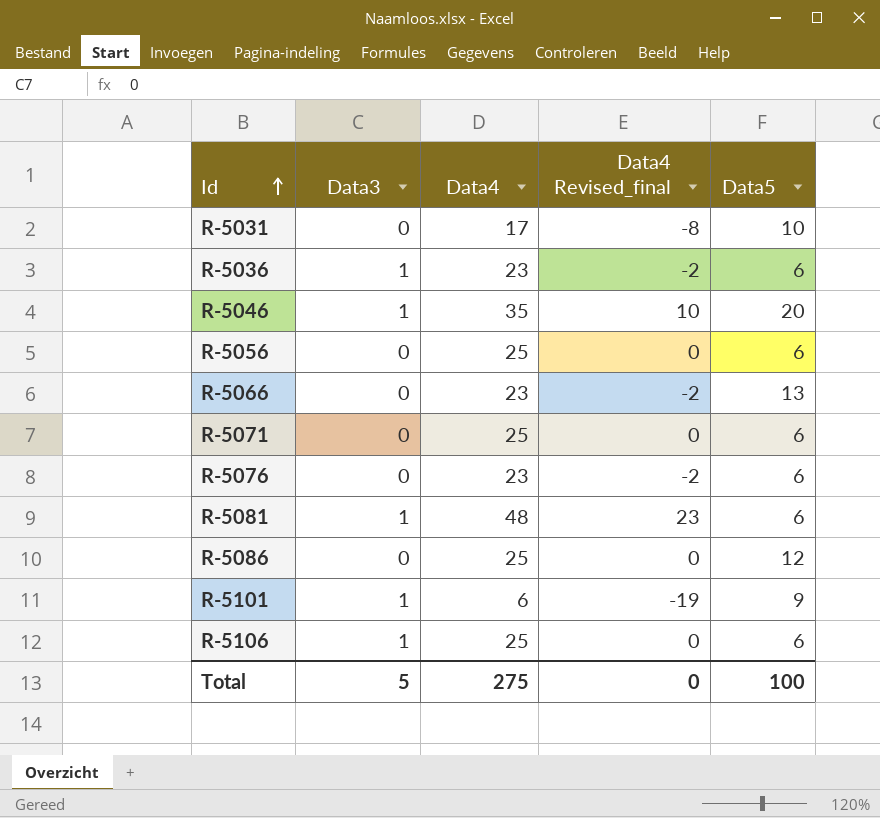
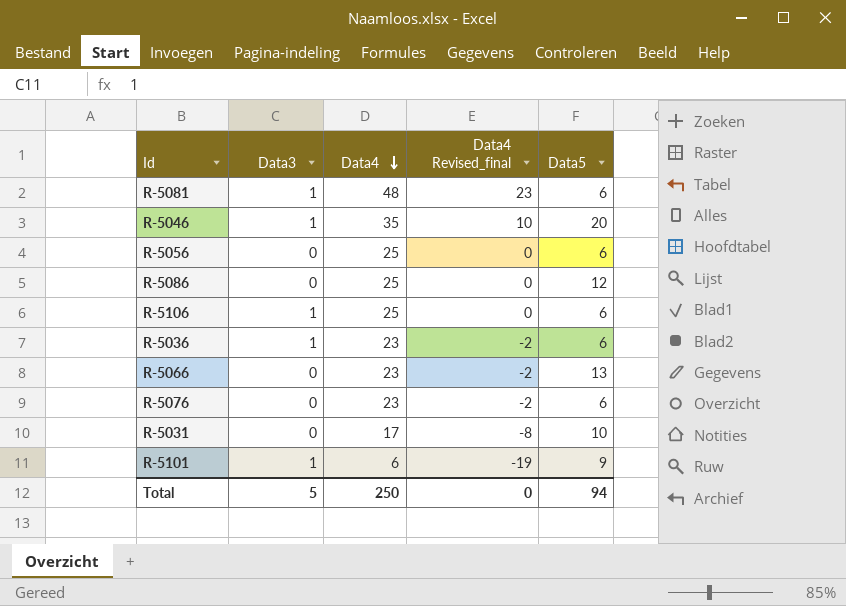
row order: Id ascending -> Data4 descending
row R-5071: 0 | 25 | 0 | 6 -> none
Total | Data4: 275 -> 250
Total | Data5: 100 -> 94

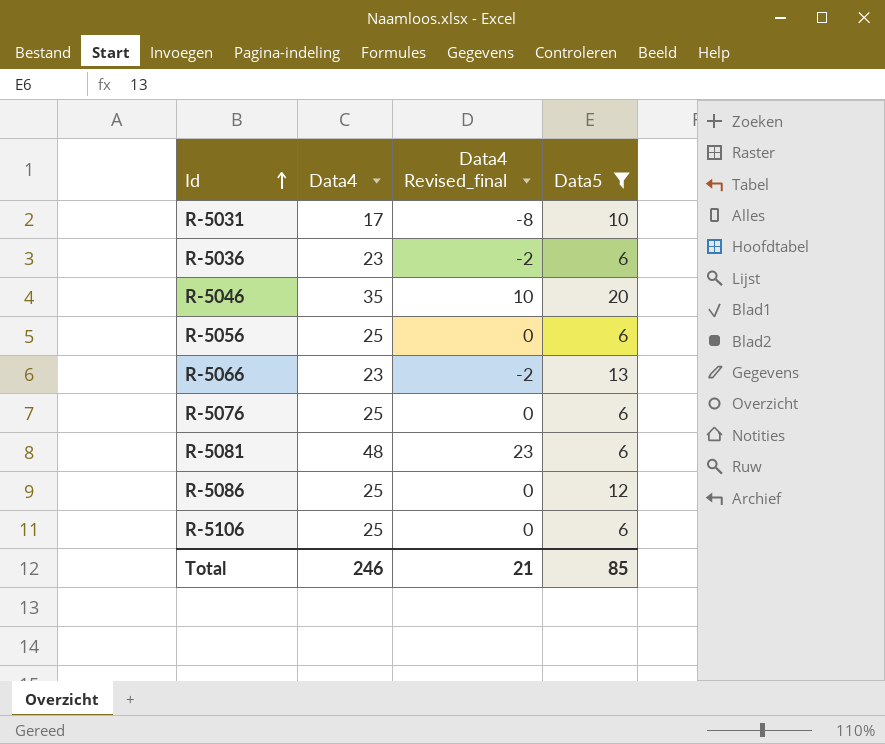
filter: none -> Data5 != 9
row order: Data4 descending -> Id ascending
column Data3 | position: 2 -> none
R-5076 | Data4: 23 -> 25
R-5076 | Data4 Revised_final: -2 -> 0
Total | Data4: 250 -> 246
Total | Data4 Revised_final: 0 -> 21
Total | Data5: 94 -> 85

